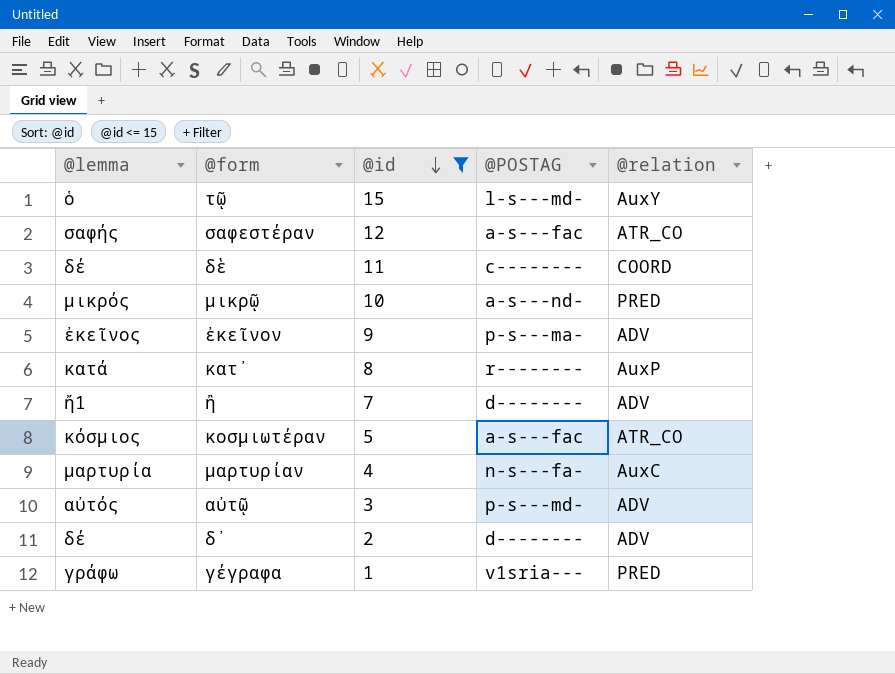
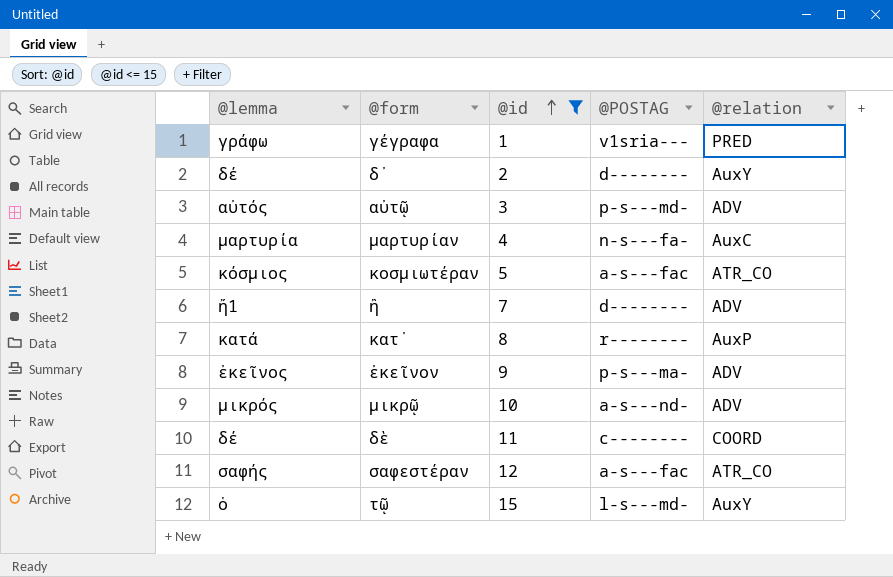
row order: @id descending -> @id ascending
δ᾽ | @relation: ADV -> AuxY
μικρῷ | @relation: PRED -> ADV

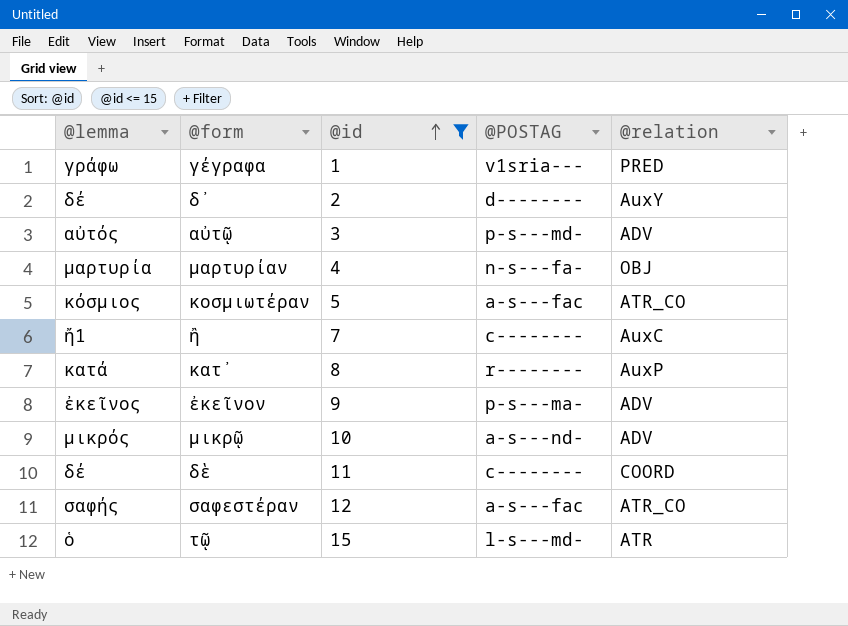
μαρτυρίαν | @relation: AuxC -> OBJ
ἢ | @POSTAG: d-------- -> c--------
ἢ | @relation: ADV -> AuxC
τῷ | @relation: AuxY -> ATR

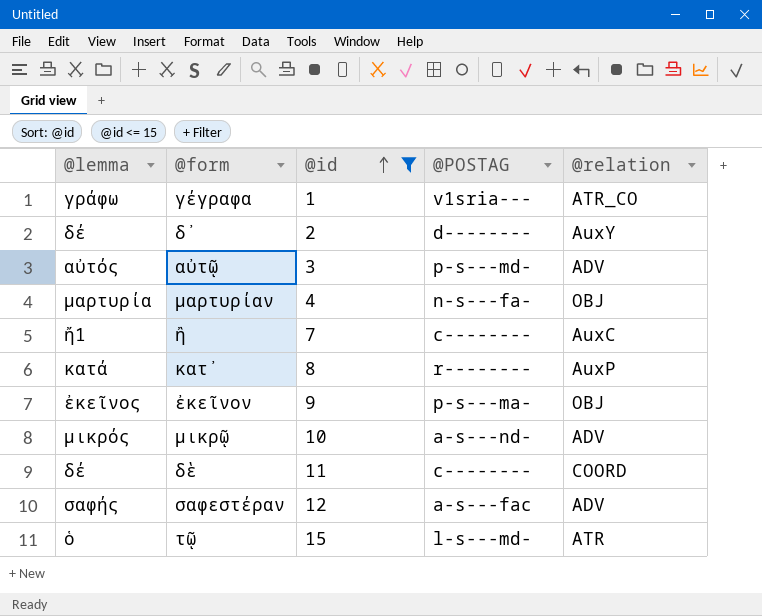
row κοσμιωτέραν: κόσμιος | 5 | a-s---fac | ATR_CO -> none
γέγραφα | @relation: PRED -> ATR_CO
ἐκεῖνον | @relation: ADV -> OBJ
σαφεστέραν | @relation: ATR_CO -> ADV

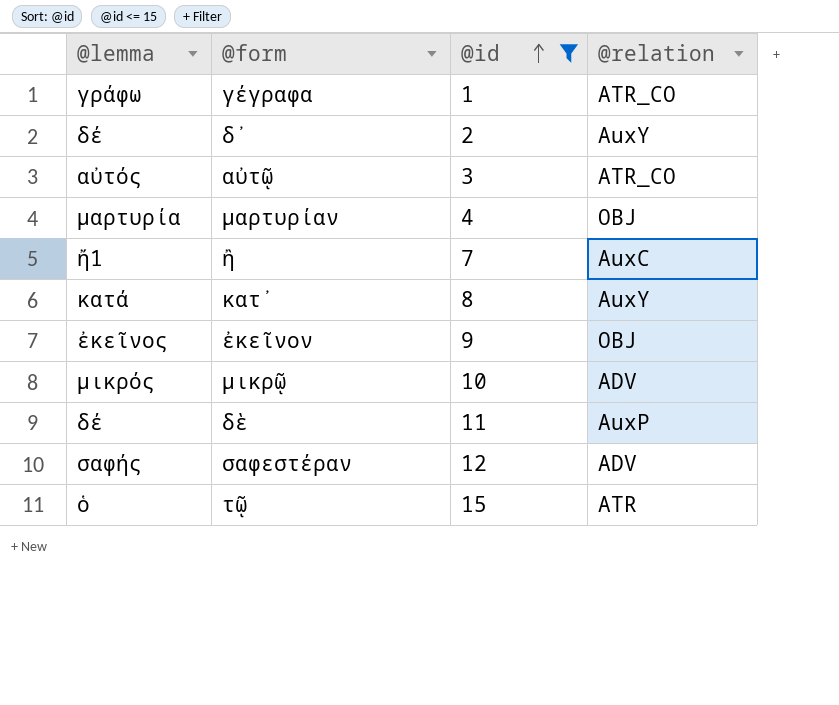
column @POSTAG | position: 4 -> none
αὐτῷ | @relation: ADV -> ATR_CO
κατ᾽ | @relation: AuxP -> AuxY
δὲ | @relation: COORD -> AuxP

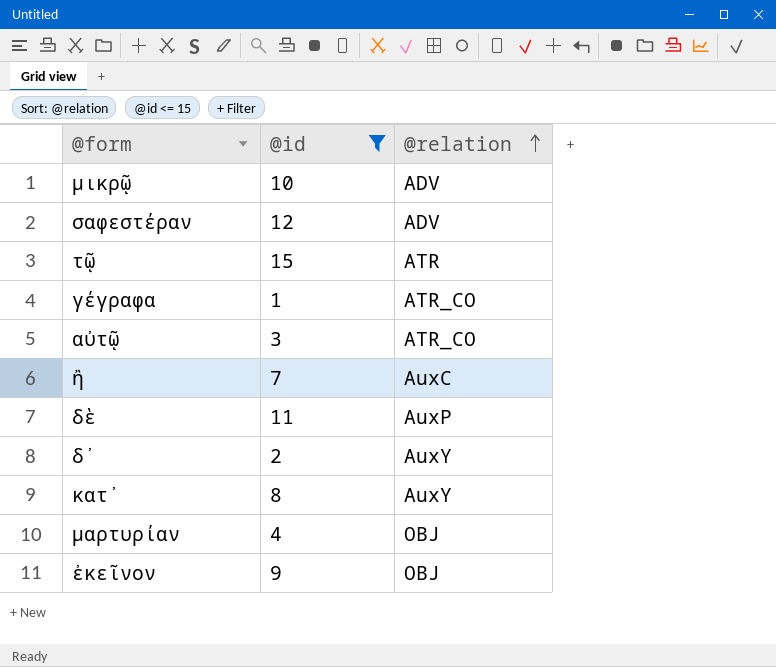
row order: @id ascending -> @relation ascending
column @lemma | position: 1 -> none

